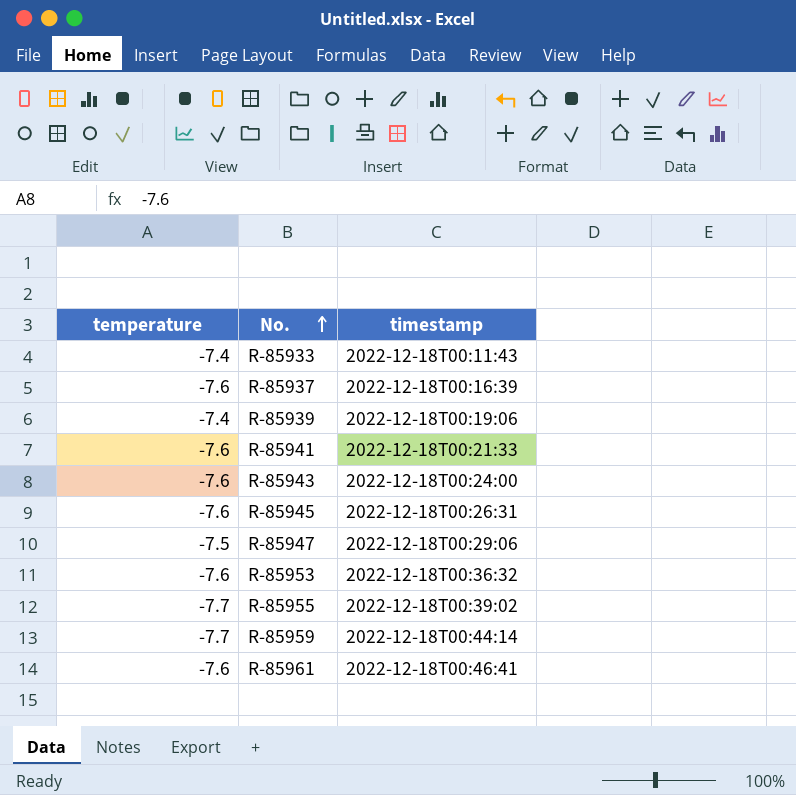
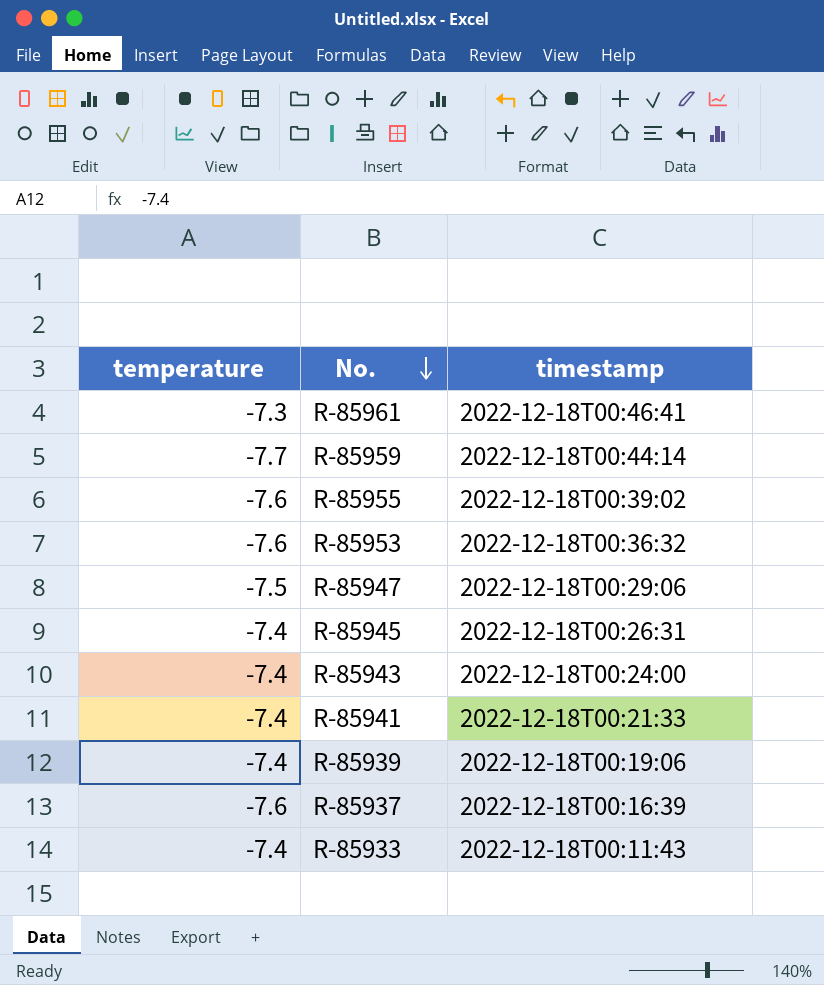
row order: No. ascending -> No. descending
R-85961 | temperature: -7.6 -> -7.3
R-85955 | temperature: -7.7 -> -7.6
R-85945 | temperature: -7.6 -> -7.4
R-85943 | temperature: -7.6 -> -7.4
R-85941 | temperature: -7.6 -> -7.4

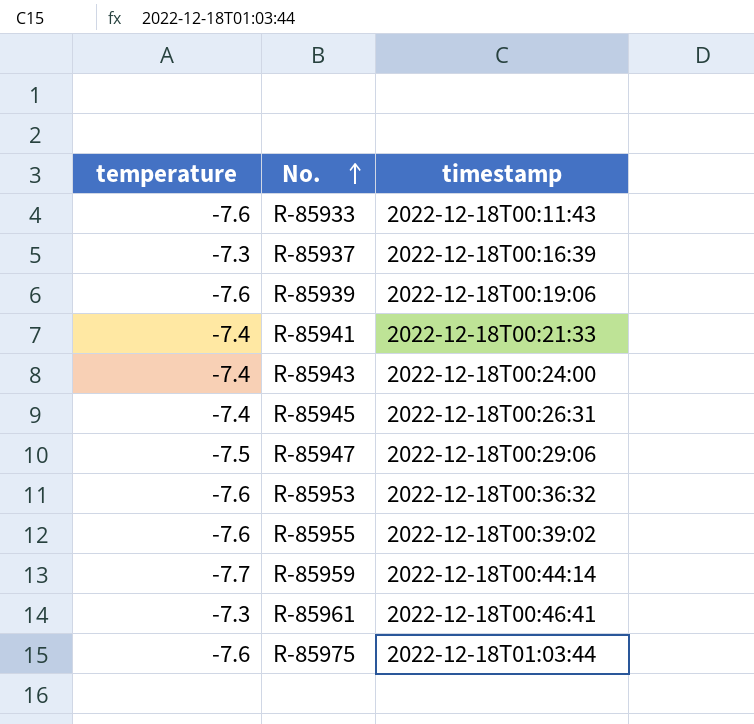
row order: No. descending -> No. ascending
R-85933 | temperature: -7.4 -> -7.6
R-85937 | temperature: -7.6 -> -7.3
R-85939 | temperature: -7.4 -> -7.6
row R-85975: none -> -7.6 | 2022-12-18T01:03:44

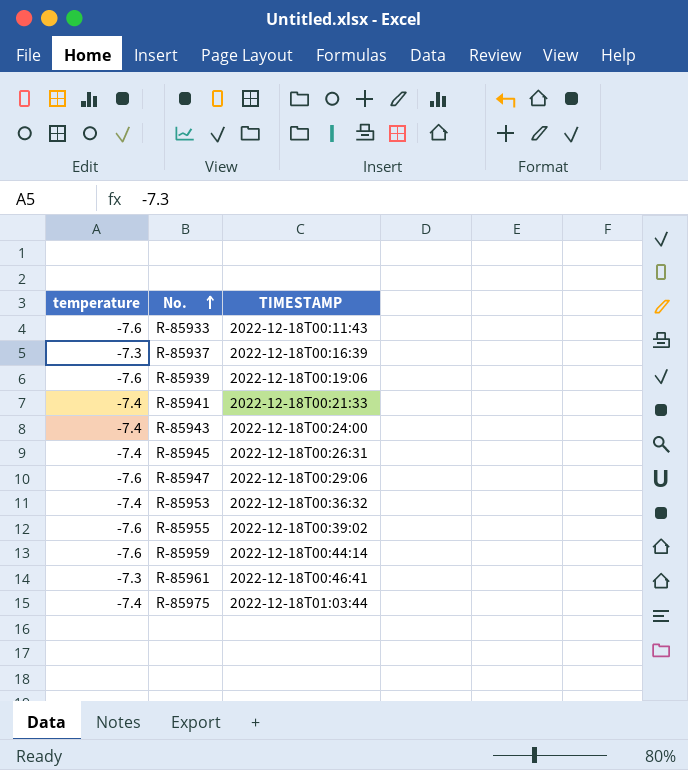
column name: timestamp -> TIMESTAMP
R-85947 | temperature: -7.5 -> -7.6
R-85953 | temperature: -7.6 -> -7.4
R-85959 | temperature: -7.7 -> -7.6
R-85975 | temperature: -7.6 -> -7.4

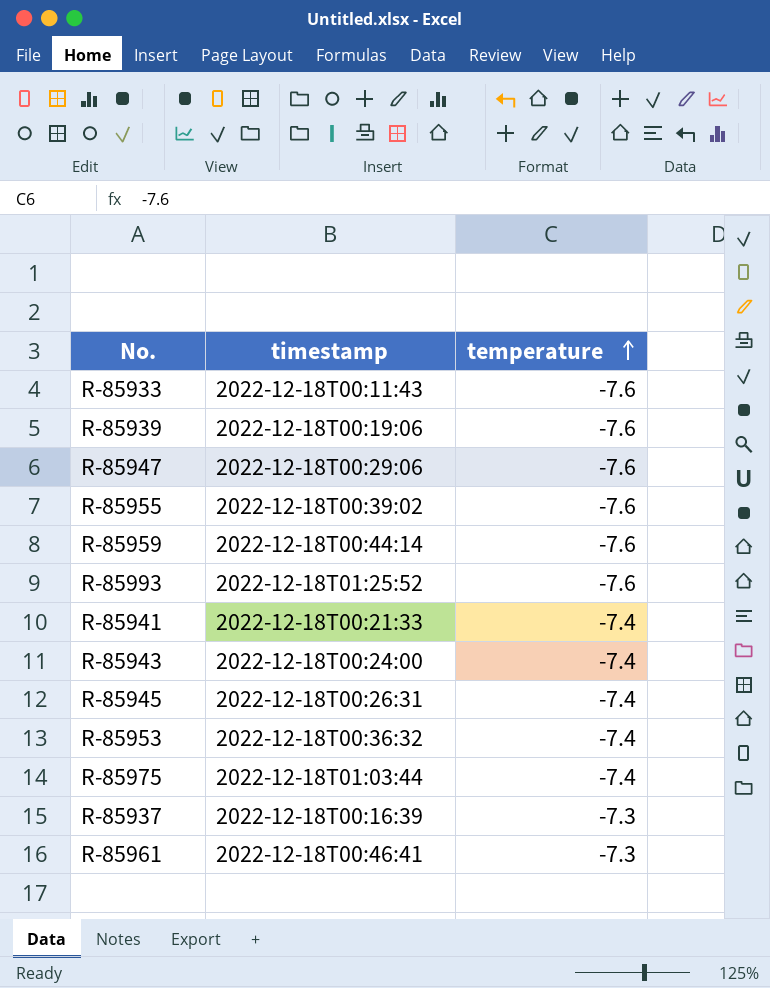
row order: No. ascending -> temperature ascending
column name: TIMESTAMP -> timestamp
column temperature | position: 1 -> 3
row R-85993: none -> 2022-12-18T01:25:52 | -7.6

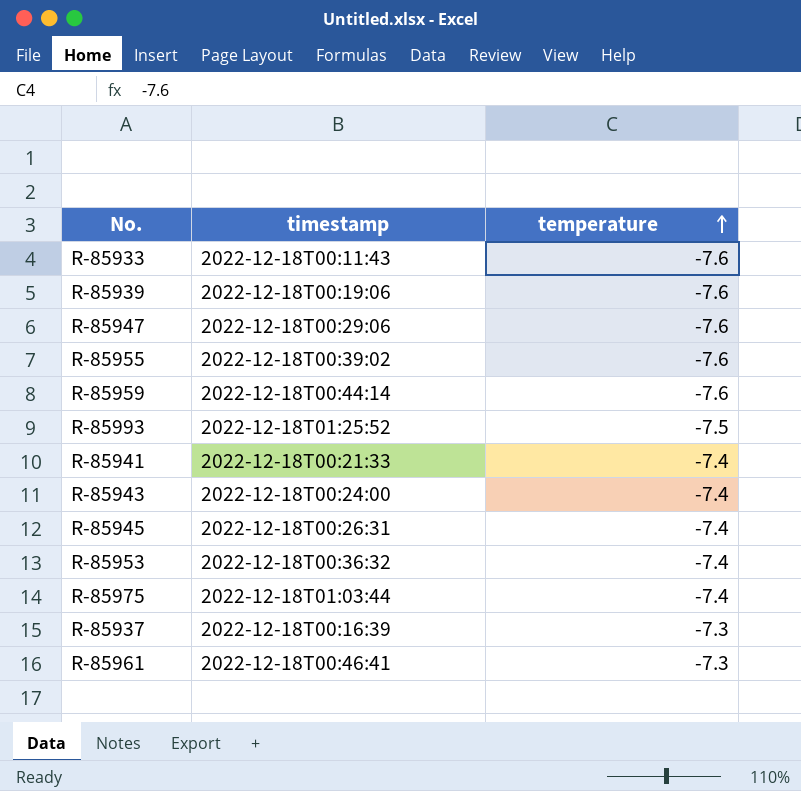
R-85993 | temperature: -7.6 -> -7.5

